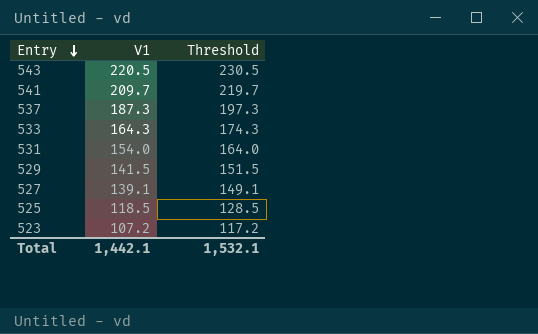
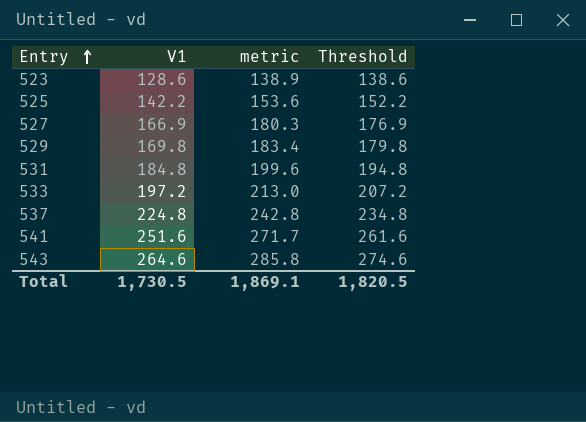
row order: Entry descending -> Entry ascending
column metric | formula: none -> [V1] * 1.08
523 | V1: 107.2 -> 128.6
523 | Threshold: 117.2 -> 138.6
525 | V1: 118.5 -> 142.2
525 | Threshold: 128.5 -> 152.2
527 | V1: 139.1 -> 166.9
527 | Threshold: 149.1 -> 176.9
529 | V1: 141.5 -> 169.8
529 | Threshold: 151.5 -> 179.8
531 | V1: 154.0 -> 184.8
531 | Threshold: 164.0 -> 194.8
533 | V1: 164.3 -> 197.2
533 | Threshold: 174.3 -> 207.2
537 | V1: 187.3 -> 224.8
537 | Threshold: 197.3 -> 234.8
541 | V1: 209.7 -> 251.6
541 | Threshold: 219.7 -> 261.6
543 | V1: 220.5 -> 264.6
543 | Threshold: 230.5 -> 274.6
Total | V1: 1,442.1 -> 1,730.5
Total | Threshold: 1,532.1 -> 1,820.5

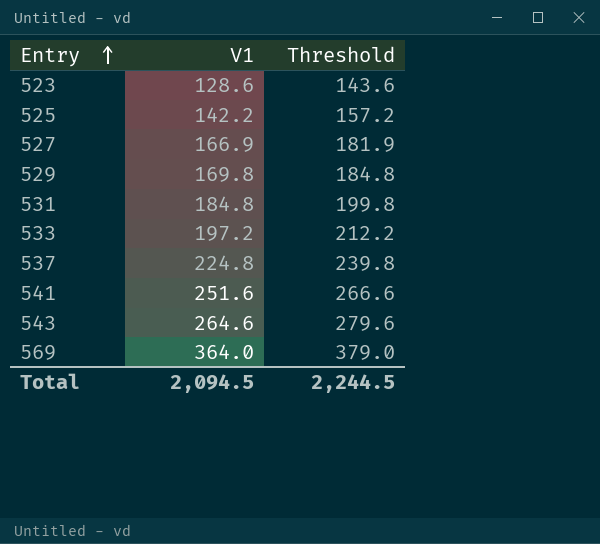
column metric | formula: [V1] * 1.08 -> none
column Threshold | formula: [V1] + 10 -> [V1] + 15
row 569: none -> 364.0 | 379.0
Total | V1: 1,730.5 -> 2,094.5
Total | Threshold: 1,820.5 -> 2,244.5

